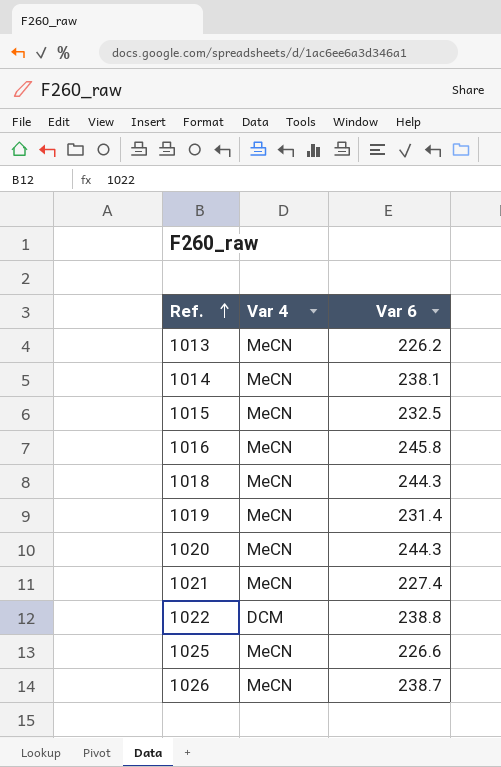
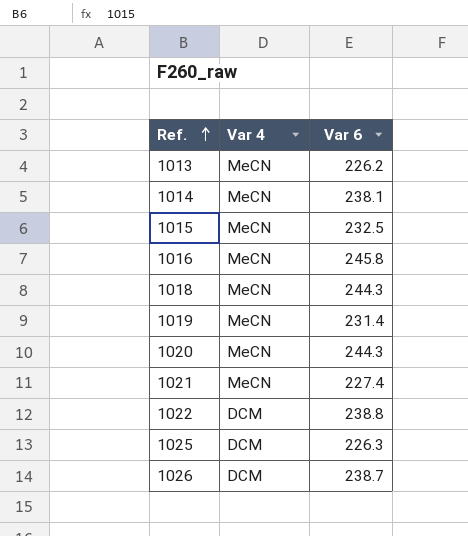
1025 | Var 4: MeCN -> DCM
1025 | Var 6: 226.6 -> 226.3
1026 | Var 4: MeCN -> DCM

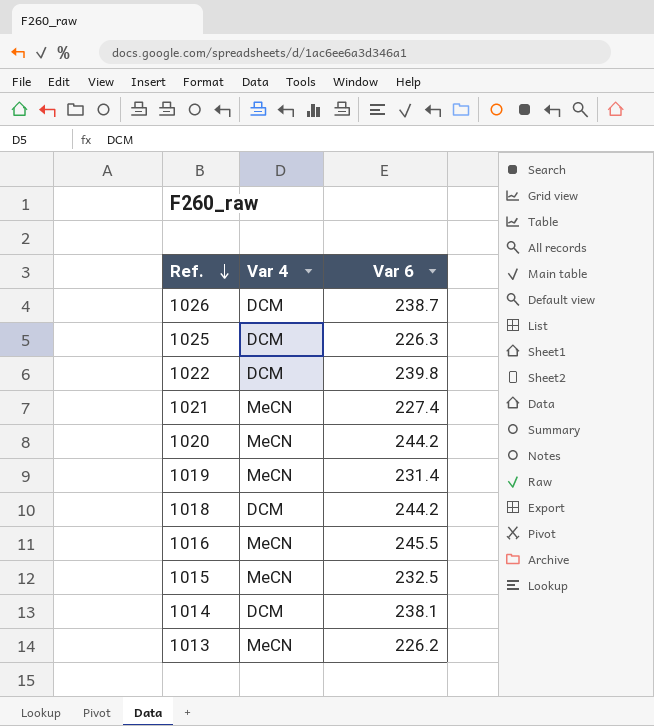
row order: Ref. ascending -> Ref. descending
1022 | Var 6: 238.8 -> 239.8
1020 | Var 6: 244.3 -> 244.2
1018 | Var 4: MeCN -> DCM
1018 | Var 6: 244.3 -> 244.2
1016 | Var 6: 245.8 -> 245.5
1014 | Var 4: MeCN -> DCM

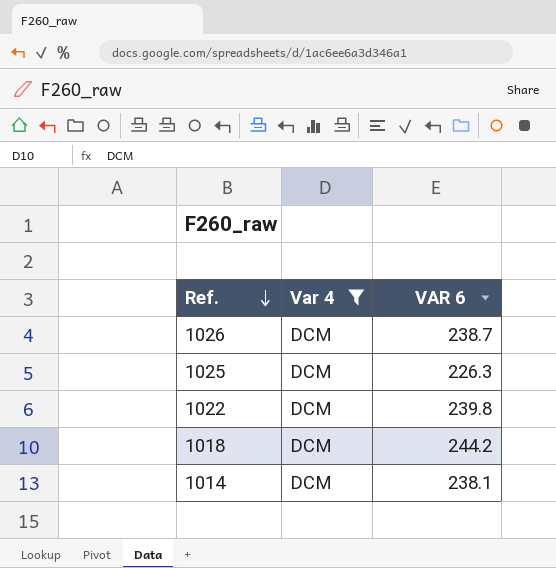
filter: none -> Var 4 = DCM
column name: Var 6 -> VAR 6

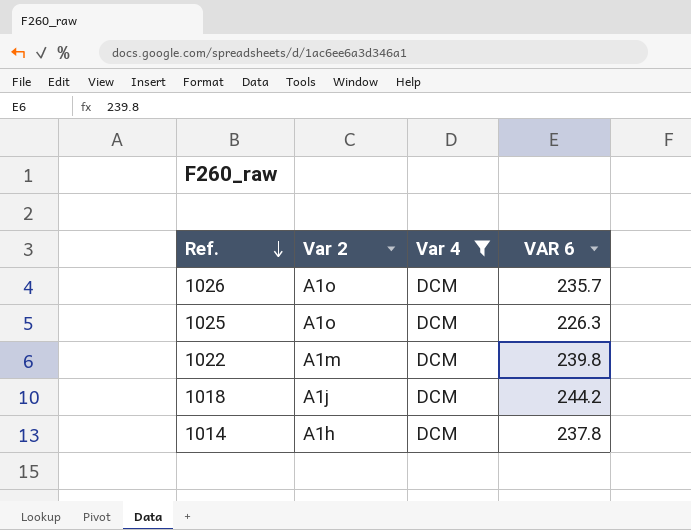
column Var 2 | position: none -> 2
1026 | VAR 6: 238.7 -> 235.7
1014 | VAR 6: 238.1 -> 237.8

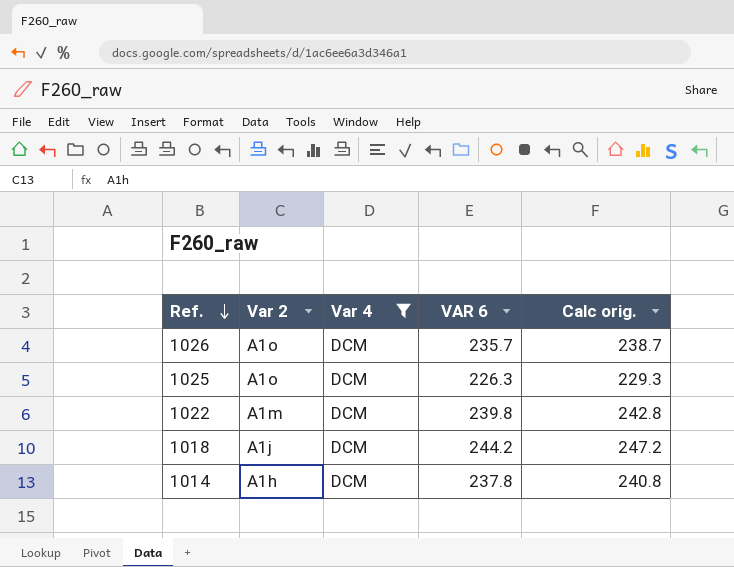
column Calc orig. | formula: none -> [VAR 6] + 3

